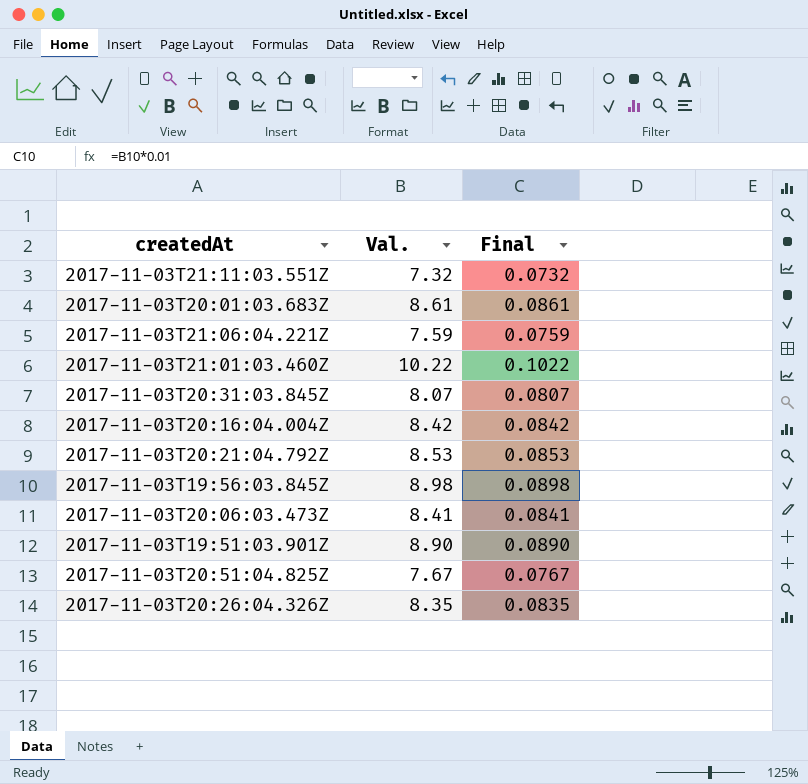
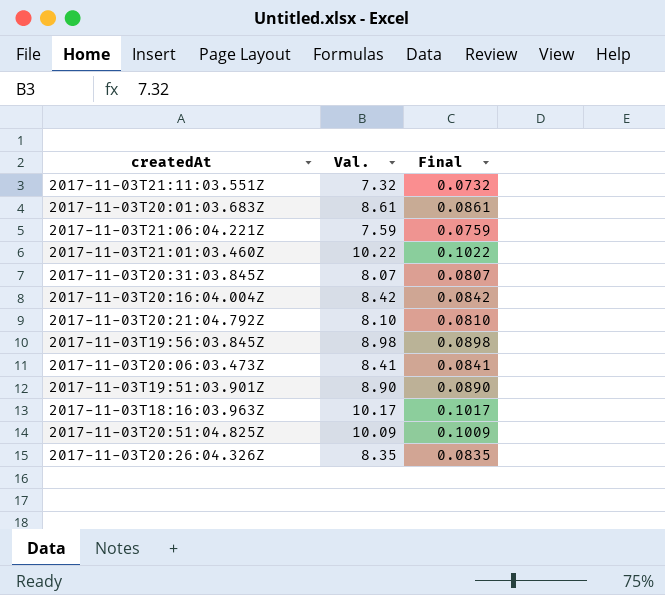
2017-11-03T20:21:04.792Z | Val.: 8.53 -> 8.10
2017-11-03T20:21:04.792Z | Final: 0.0853 -> 0.0810
row 2017-11-03T18:16:03.963Z: none -> 10.17 | 0.1017
2017-11-03T20:51:04.825Z | Val.: 7.67 -> 10.09
2017-11-03T20:51:04.825Z | Final: 0.0767 -> 0.1009

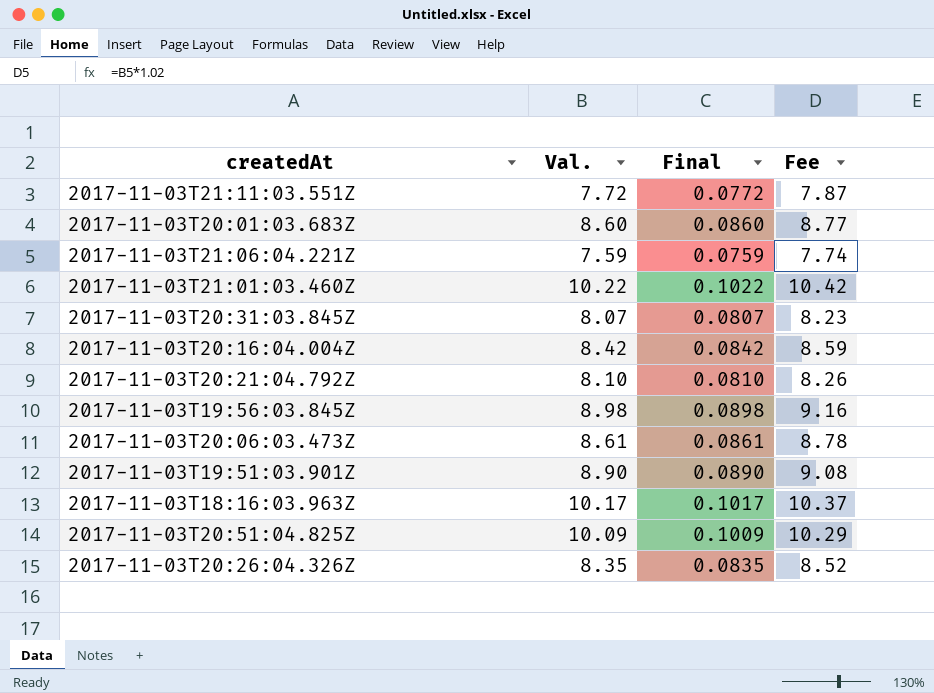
column Fee | formula: none -> [Val.] * 1.02
2017-11-03T21:11:03.551Z | Val.: 7.32 -> 7.72
2017-11-03T21:11:03.551Z | Final: 0.0732 -> 0.0772
2017-11-03T20:01:03.683Z | Val.: 8.61 -> 8.60
2017-11-03T20:01:03.683Z | Final: 0.0861 -> 0.0860
2017-11-03T20:06:03.473Z | Val.: 8.41 -> 8.61
2017-11-03T20:06:03.473Z | Final: 0.0841 -> 0.0861

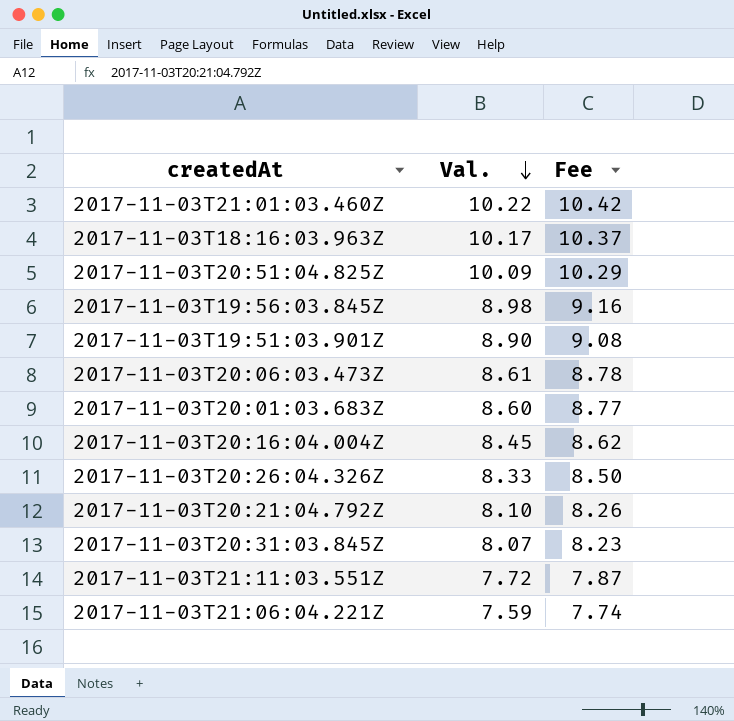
row order: none -> Val. descending
column Final | formula: [Val.] * 0.01 -> none
2017-11-03T20:16:04.004Z | Val.: 8.42 -> 8.45
2017-11-03T20:16:04.004Z | Fee: 8.59 -> 8.62
2017-11-03T20:26:04.326Z | Val.: 8.35 -> 8.33
2017-11-03T20:26:04.326Z | Fee: 8.52 -> 8.50

